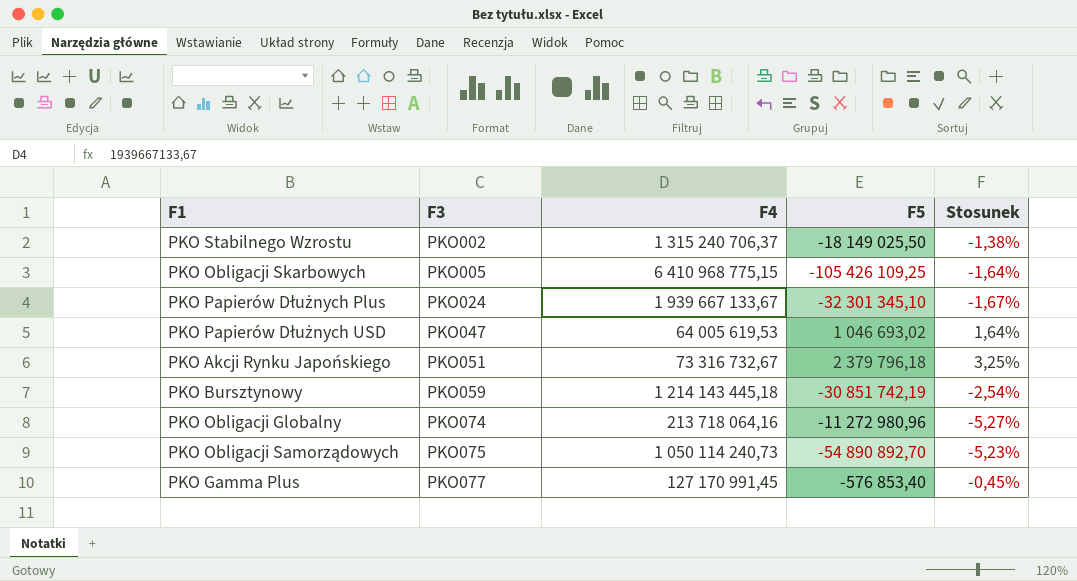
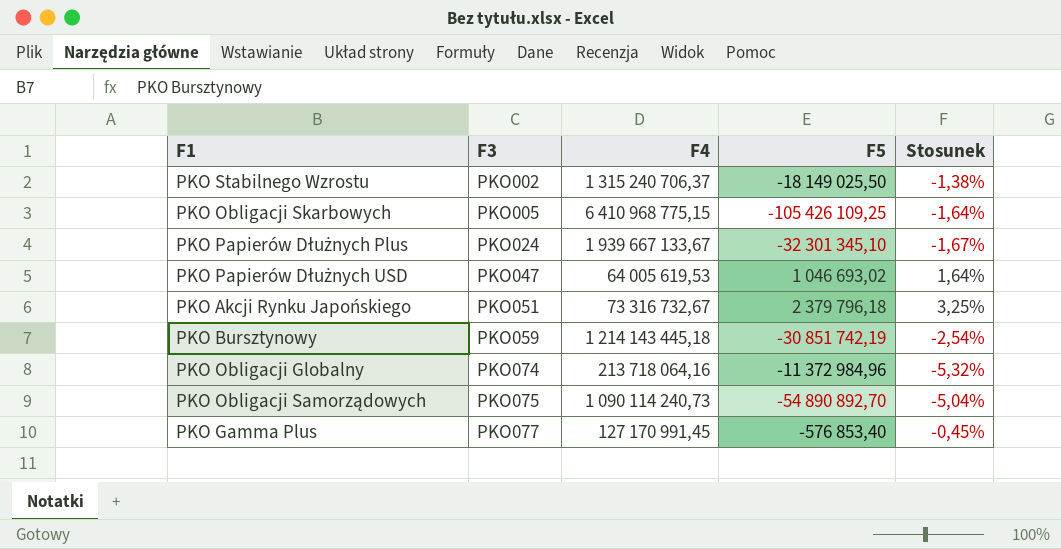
PKO Obligacji Globalny | F5: -11 272 980,96 -> -11 372 984,96
PKO Obligacji Globalny | Stosunek: -5,27% -> -5,32%
PKO Obligacji Samorządowych | F4: 1 050 114 240,73 -> 1 090 114 240,73
PKO Obligacji Samorządowych | Stosunek: -5,23% -> -5,04%

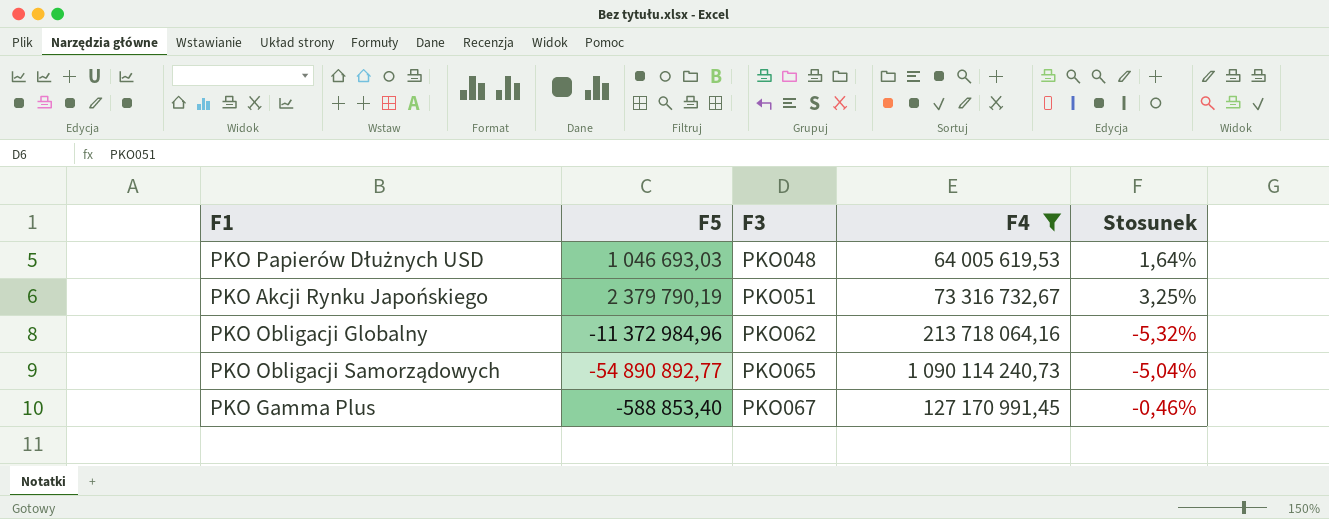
filter: none -> F4 <= 1 090 114 240,73
column F5 | position: 4 -> 2
PKO Papierów Dłużnych USD | F5: 1 046 693,02 -> 1 046 693,03
PKO Papierów Dłużnych USD | F3: PKO047 -> PKO048
PKO Akcji Rynku Japońskiego | F5: 2 379 796,18 -> 2 379 790,19
PKO Obligacji Globalny | F3: PKO074 -> PKO062
PKO Obligacji Samorządowych | F5: -54 890 892,70 -> -54 890 892,77
PKO Obligacji Samorządowych | F3: PKO075 -> PKO065
PKO Gamma Plus | F5: -576 853,40 -> -588 853,40
PKO Gamma Plus | F3: PKO077 -> PKO067
PKO Gamma Plus | Stosunek: -0,45% -> -0,46%

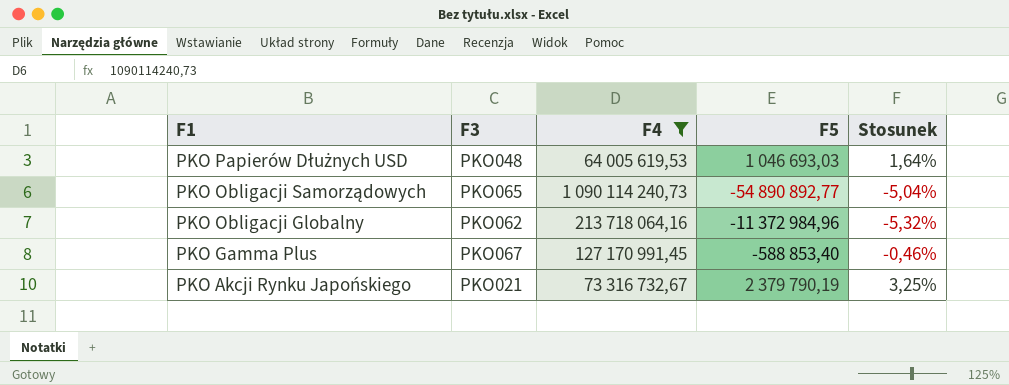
row order: F3 ascending -> F1 descending
column F5 | position: 2 -> 4
PKO Akcji Rynku Japońskiego | F3: PKO051 -> PKO021

